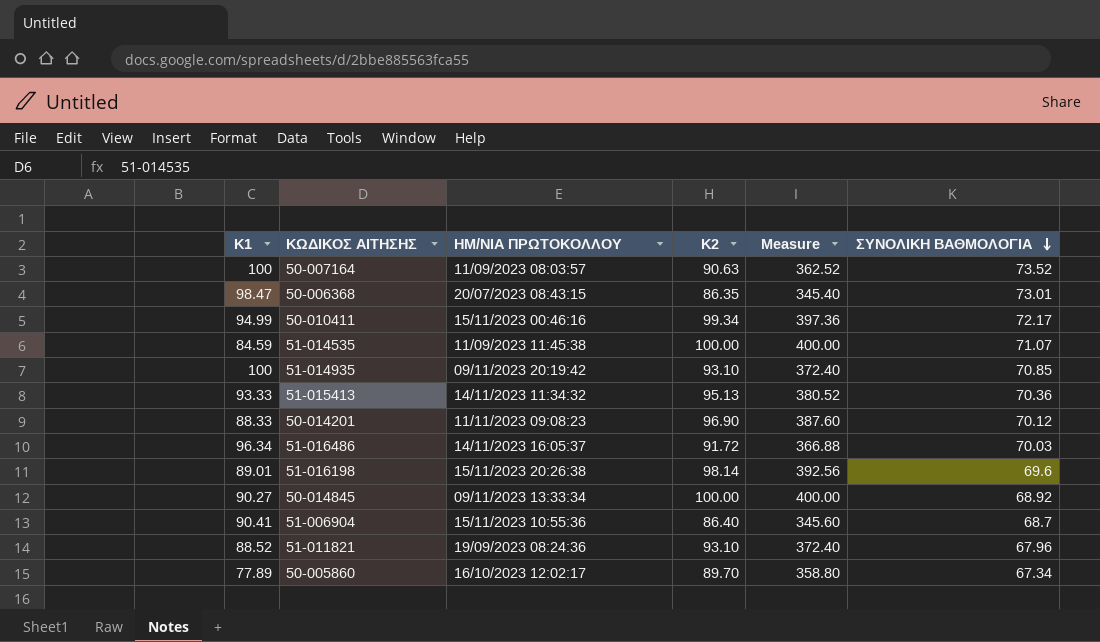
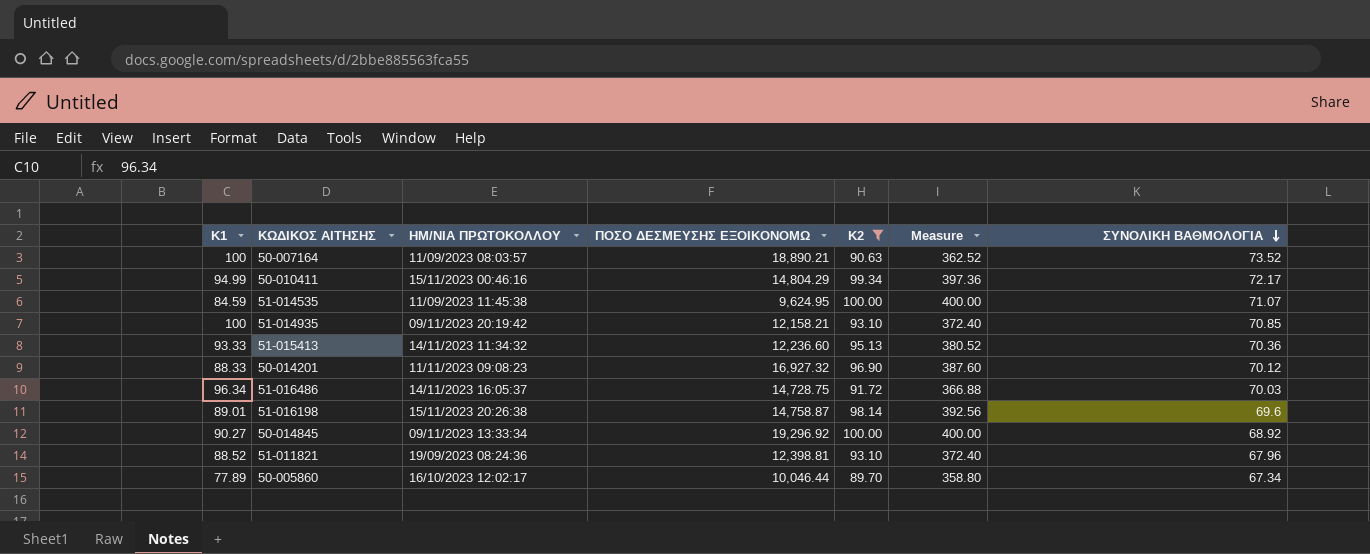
filter: none -> K2 >= 89.70
column ΠΟΣΟ ΔΕΣΜΕΥΣΗΣ ΕΞΟΙΚΟΝΟΜΩ | position: none -> 4

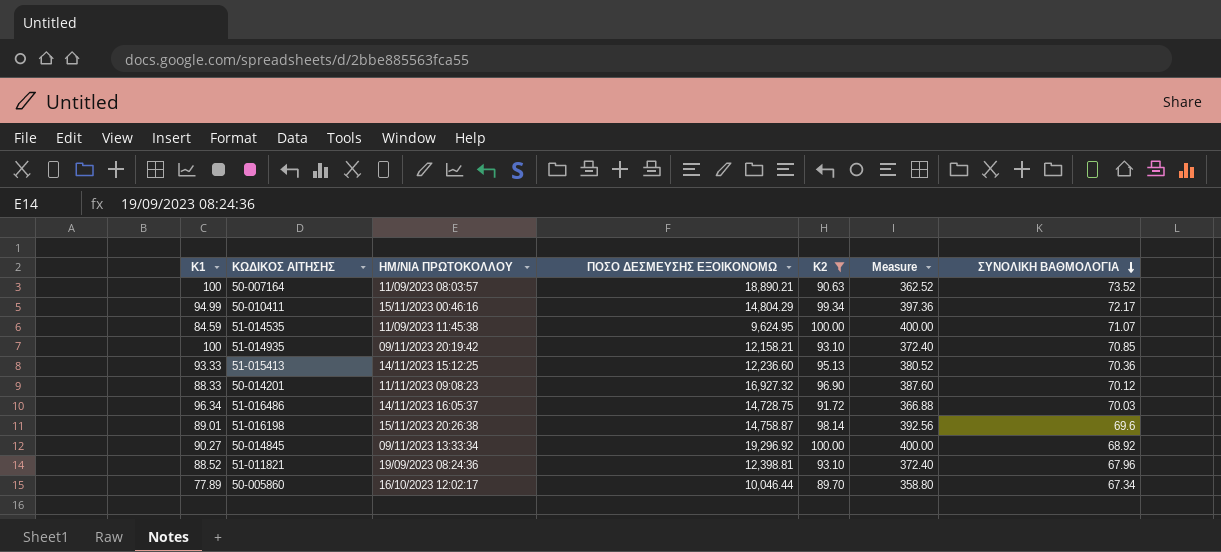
51-015413 | ΗΜ/ΝΙΑ ΠΡΩΤΟΚΟΛΛΟΥ: 14/11/2023 11:34:32 -> 14/11/2023 15:12:25

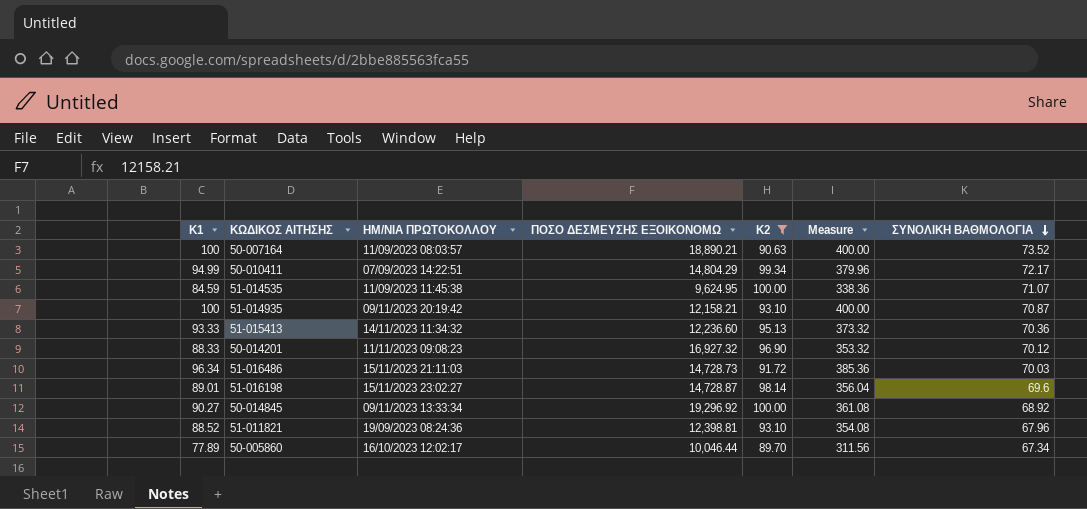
column Measure | formula: [K2] * 4 -> [K1] * 4
50-010411 | ΗΜ/ΝΙΑ ΠΡΩΤΟΚΟΛΛΟΥ: 15/11/2023 00:46:16 -> 07/09/2023 14:22:51
51-014935 | ΣΥΝΟΛΙΚΗ ΒΑΘΜΟΛΟΓΙΑ: 70.85 -> 70.87
51-015413 | ΗΜ/ΝΙΑ ΠΡΩΤΟΚΟΛΛΟΥ: 14/11/2023 15:12:25 -> 14/11/2023 11:34:32
51-016486 | ΗΜ/ΝΙΑ ΠΡΩΤΟΚΟΛΛΟΥ: 14/11/2023 16:05:37 -> 15/11/2023 21:11:03
51-016486 | ΠΟΣΟ ΔΕΣΜΕΥΣΗΣ ΕΞΟΙΚΟΝΟΜΩ: 14,728.75 -> 14,728.73
51-016198 | ΗΜ/ΝΙΑ ΠΡΩΤΟΚΟΛΛΟΥ: 15/11/2023 20:26:38 -> 15/11/2023 23:02:27
51-016198 | ΠΟΣΟ ΔΕΣΜΕΥΣΗΣ ΕΞΟΙΚΟΝΟΜΩ: 14,758.87 -> 14,728.87

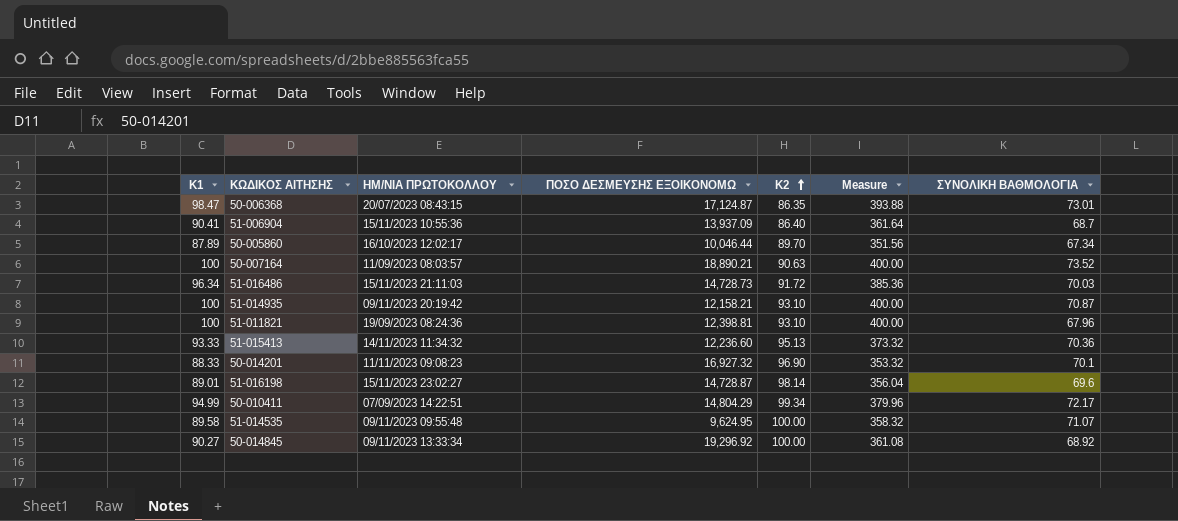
filter: K2 >= 89.70 -> none
row order: ΣΥΝΟΛΙΚΗ ΒΑΘΜΟΛΟΓΙΑ descending -> K2 ascending
50-005860 | K1: 77.89 -> 87.89
50-005860 | Measure: 311.56 -> 351.56
51-011821 | K1: 88.52 -> 100
51-011821 | Measure: 354.08 -> 400.00
50-014201 | ΣΥΝΟΛΙΚΗ ΒΑΘΜΟΛΟΓΙΑ: 70.12 -> 70.1
51-014535 | K1: 84.59 -> 89.58
51-014535 | ΗΜ/ΝΙΑ ΠΡΩΤΟΚΟΛΛΟΥ: 11/09/2023 11:45:38 -> 09/11/2023 09:55:48
51-014535 | Measure: 338.36 -> 358.32

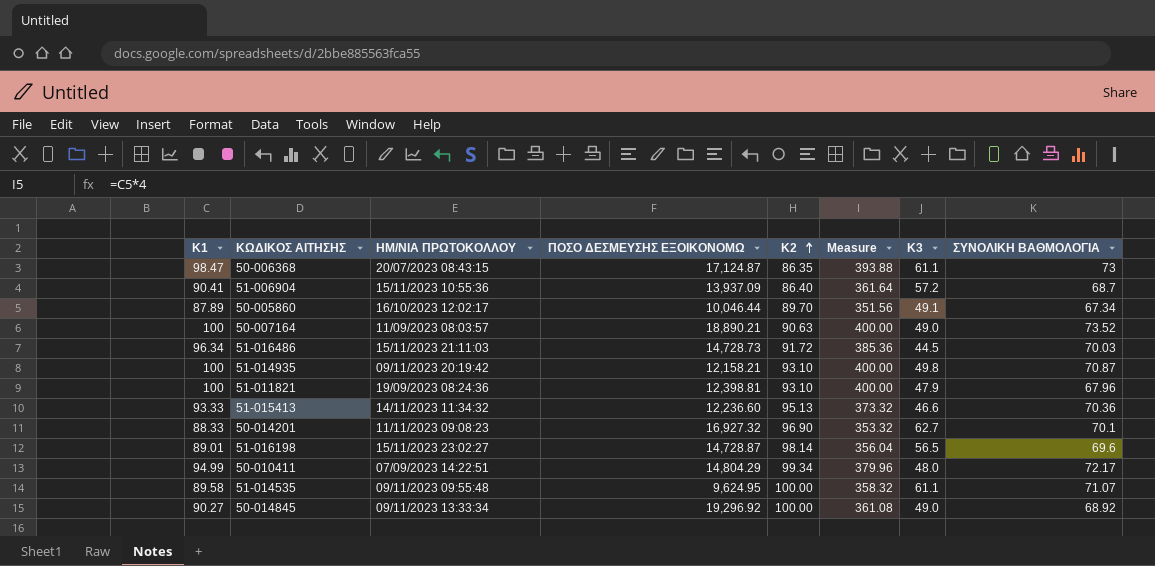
column K3 | position: none -> 7
50-006368 | ΣΥΝΟΛΙΚΗ ΒΑΘΜΟΛΟΓΙΑ: 73.01 -> 73

